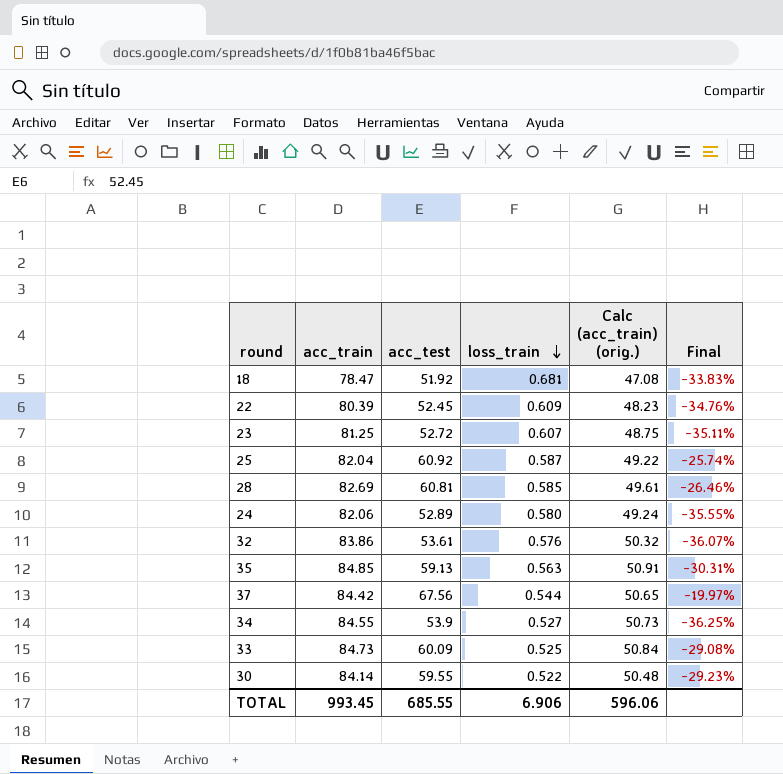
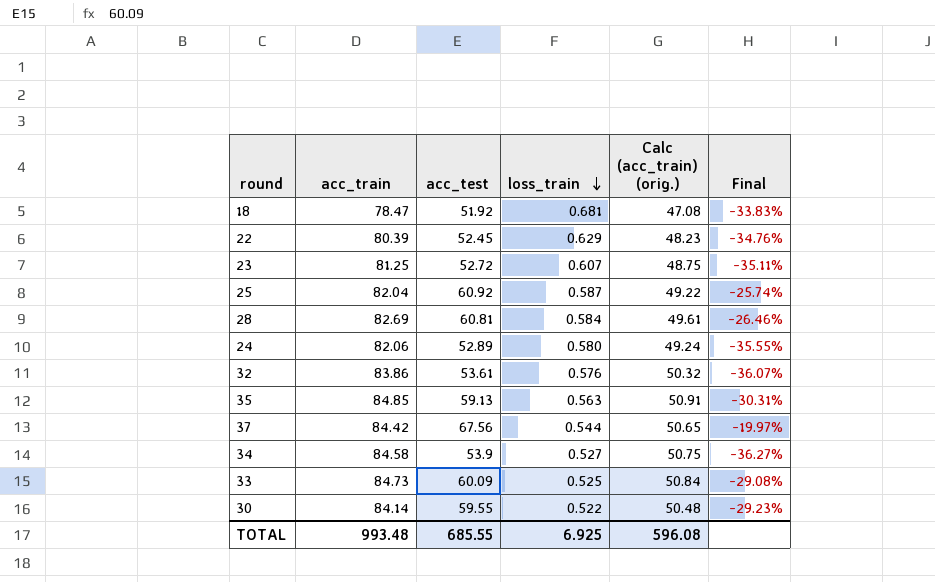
22 | loss_train: 0.609 -> 0.629
28 | loss_train: 0.585 -> 0.584
34 | acc_train: 84.55 -> 84.58
34 | Calc (acc_train) (orig.): 50.73 -> 50.75
34 | Final: -36.25% -> -36.27%
TOTAL | acc_train: 993.45 -> 993.48
TOTAL | loss_train: 6.906 -> 6.925
TOTAL | Calc (acc_train) (orig.): 596.06 -> 596.08

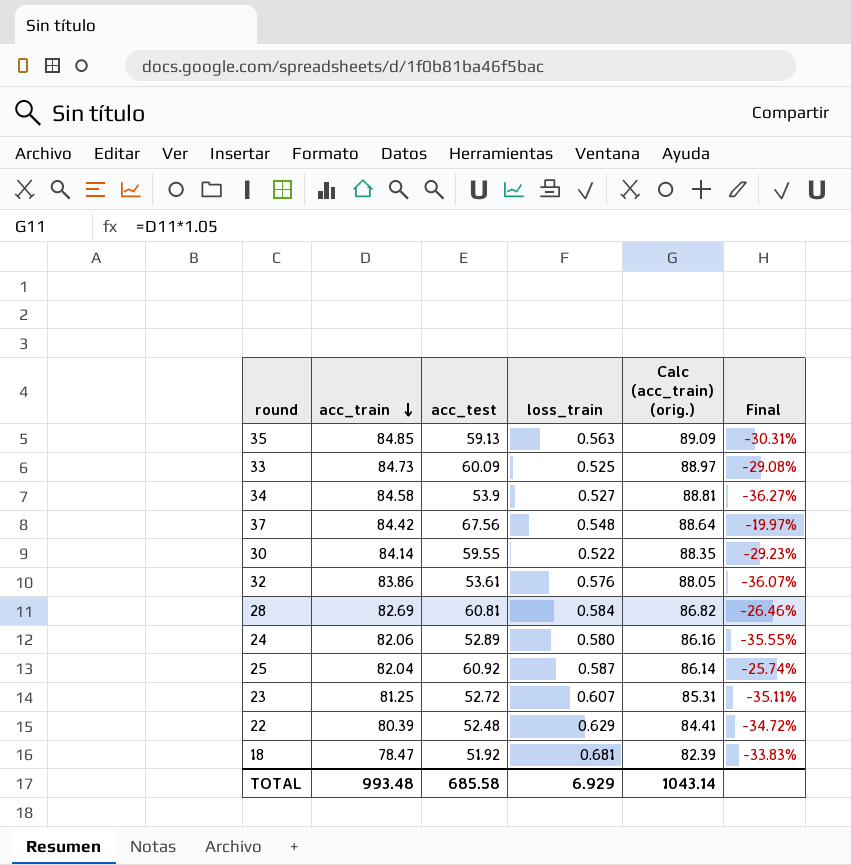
row order: loss_train descending -> acc_train descending
column Calc (acc_train) (orig.) | formula: [acc_train] * 0.6 -> [acc_train] * 1.05
37 | loss_train: 0.544 -> 0.548
22 | acc_test: 52.45 -> 52.48
22 | Final: -34.76% -> -34.72%
TOTAL | acc_test: 685.55 -> 685.58
TOTAL | loss_train: 6.925 -> 6.929
TOTAL | Calc (acc_train) (orig.): 596.08 -> 1043.14

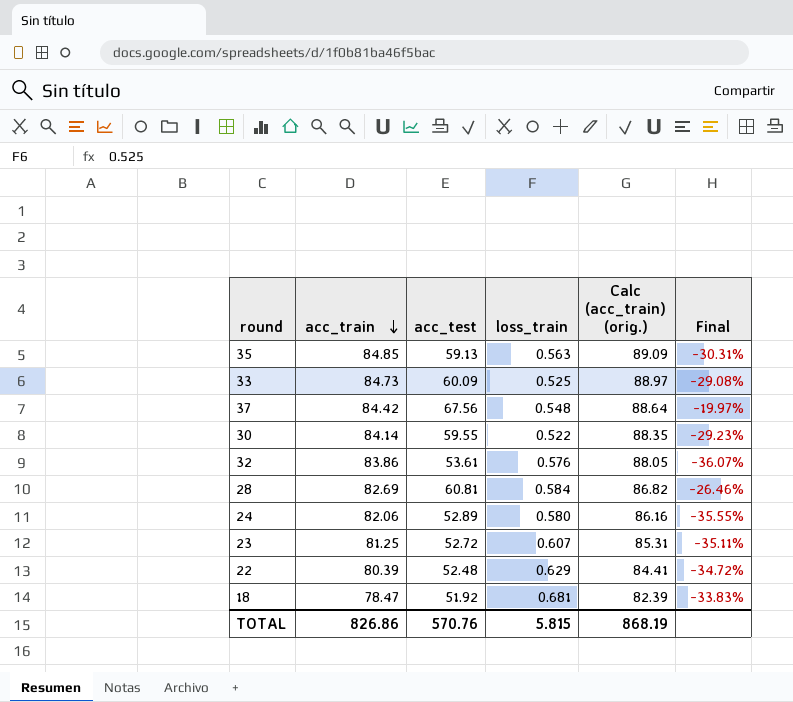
row 34: 84.58 | 53.9 | 0.527 | 88.81 | -36.27% -> none
row 25: 82.04 | 60.92 | 0.587 | 86.14 | -25.74% -> none
TOTAL | acc_train: 993.48 -> 826.86
TOTAL | acc_test: 685.58 -> 570.76
TOTAL | loss_train: 6.929 -> 5.815
TOTAL | Calc (acc_train) (orig.): 1043.14 -> 868.19

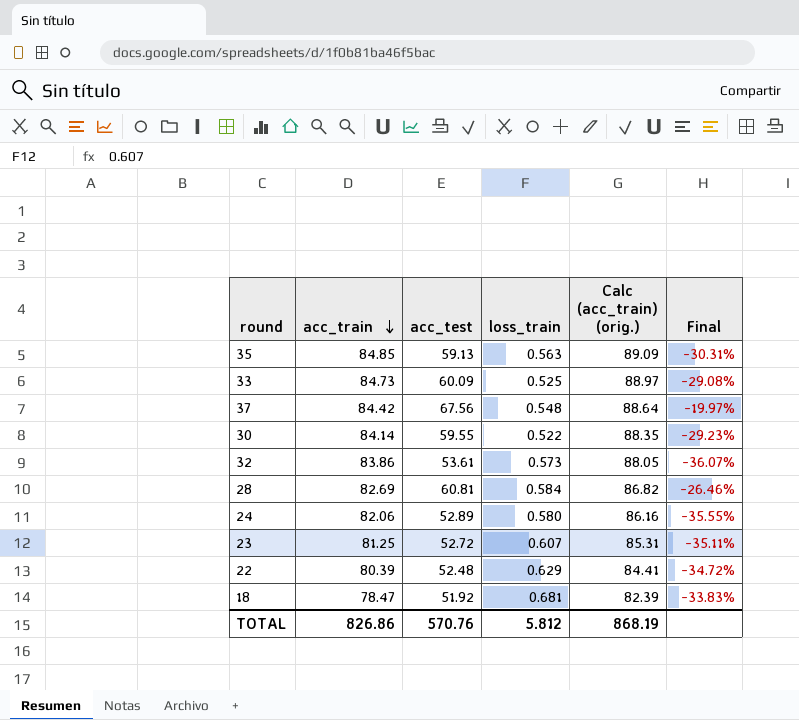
32 | loss_train: 0.576 -> 0.573
TOTAL | loss_train: 5.815 -> 5.812

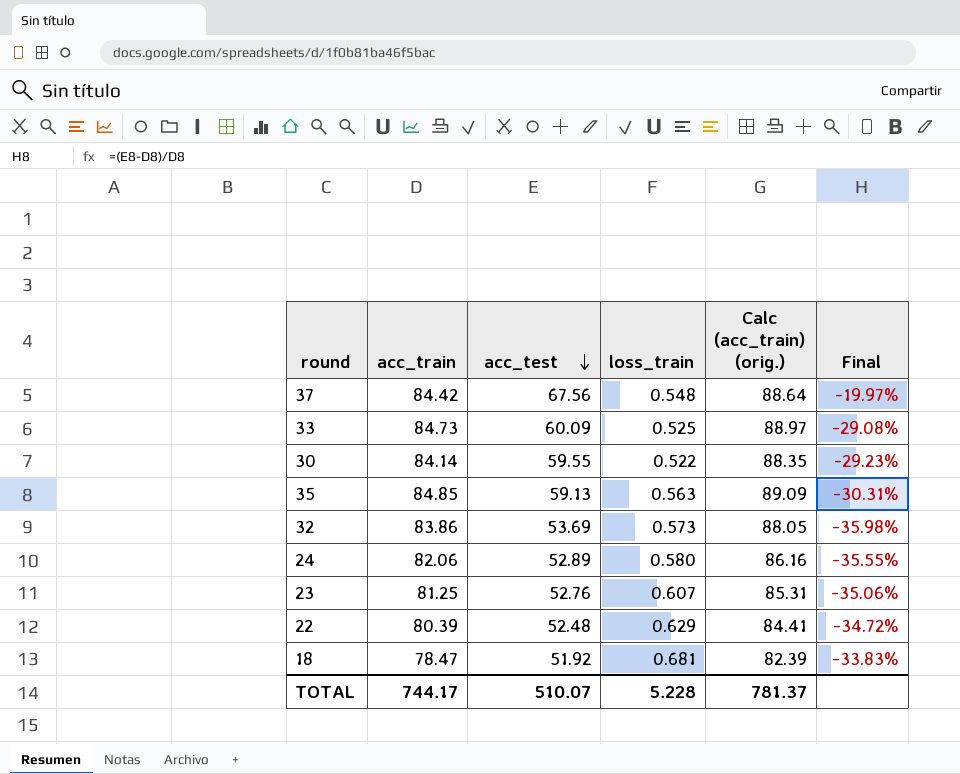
row order: acc_train descending -> acc_test descending
row 28: 82.69 | 60.81 | 0.584 | 86.82 | -26.46% -> none
32 | acc_test: 53.61 -> 53.69
32 | Final: -36.07% -> -35.98%
23 | acc_test: 52.72 -> 52.76
23 | Final: -35.11% -> -35.06%
TOTAL | acc_train: 826.86 -> 744.17
TOTAL | acc_test: 570.76 -> 510.07
TOTAL | loss_train: 5.812 -> 5.228
TOTAL | Calc (acc_train) (orig.): 868.19 -> 781.37

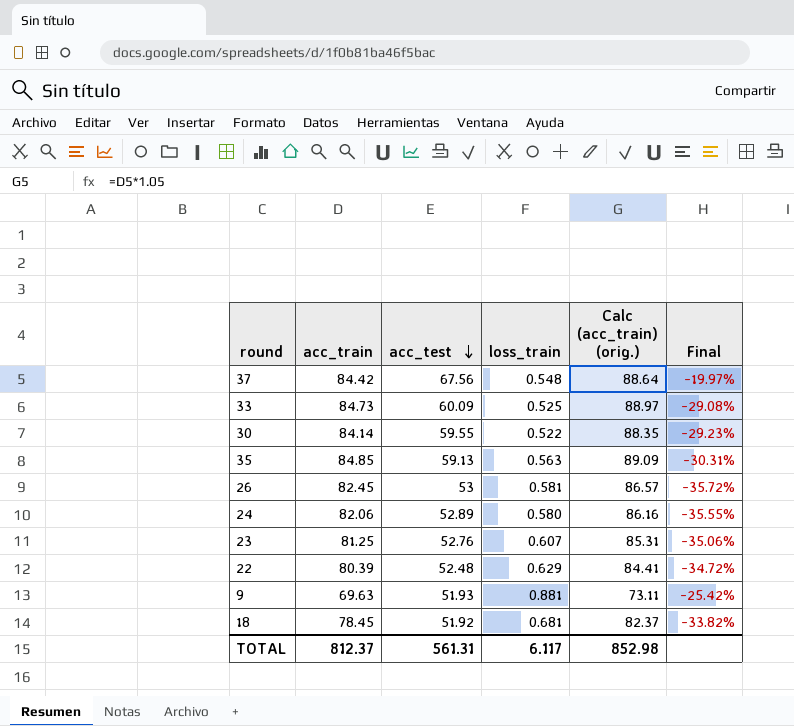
row 32: 83.86 | 53.69 | 0.573 | 88.05 | -35.98% -> none
row 26: none -> 82.45 | 53 | 0.581 | 86.57 | -35.72%
row 9: none -> 69.63 | 51.93 | 0.881 | 73.11 | -25.42%
18 | acc_train: 78.47 -> 78.45
18 | Calc (acc_train) (orig.): 82.39 -> 82.37
18 | Final: -33.83% -> -33.82%
TOTAL | acc_train: 744.17 -> 812.37
TOTAL | acc_test: 510.07 -> 561.31
TOTAL | loss_train: 5.228 -> 6.117
TOTAL | Calc (acc_train) (orig.): 781.37 -> 852.98

